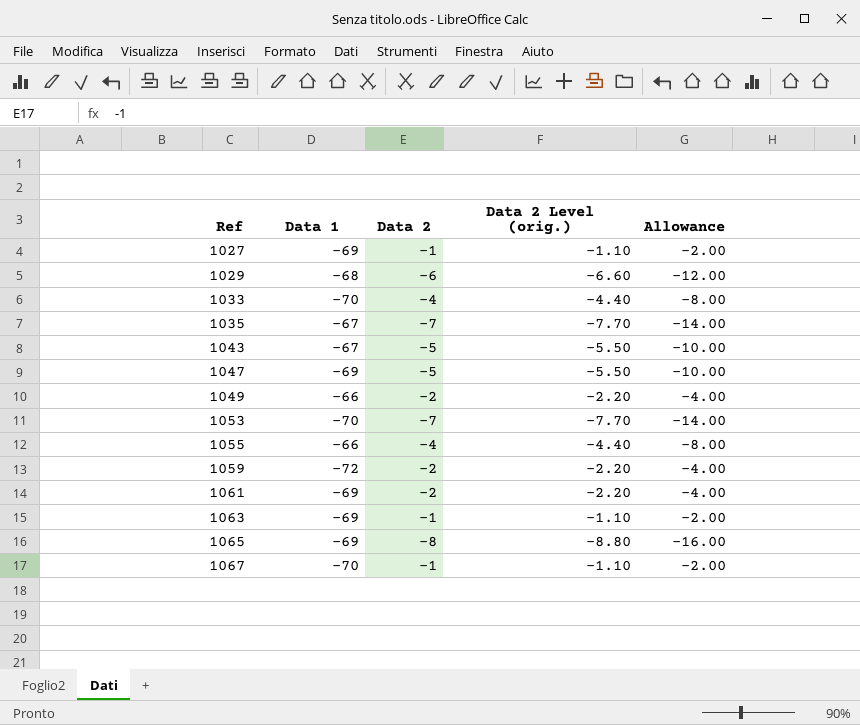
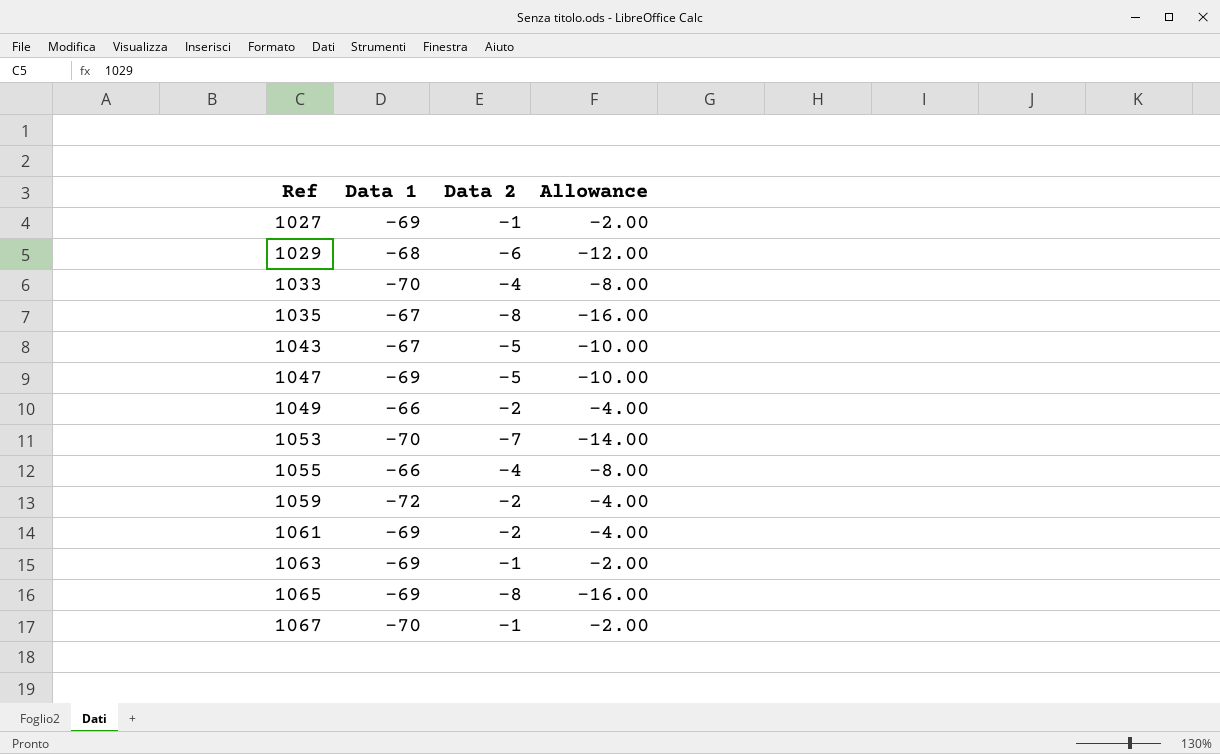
column Data 2 Level (orig.) | formula: [Data 2] * 1.1 -> none
1035 | Data 2: -7 -> -8
1035 | Allowance: -14.00 -> -16.00

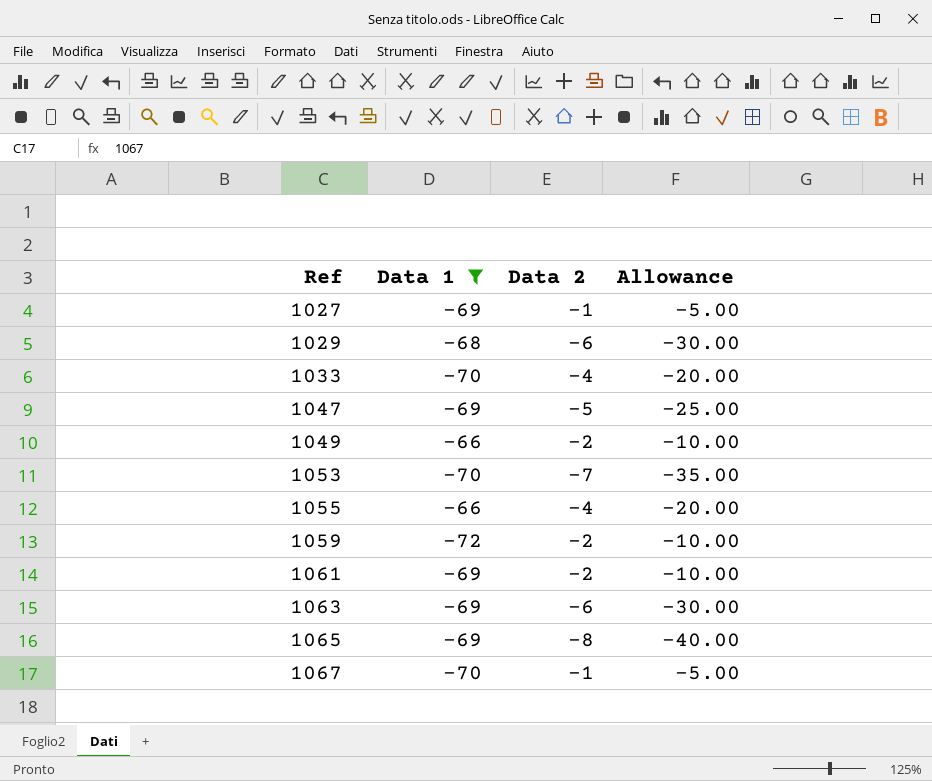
filter: none -> Data 1 != -67
column Allowance | formula: [Data 2] * 2 -> [Data 2] * 5
1063 | Data 2: -1 -> -6

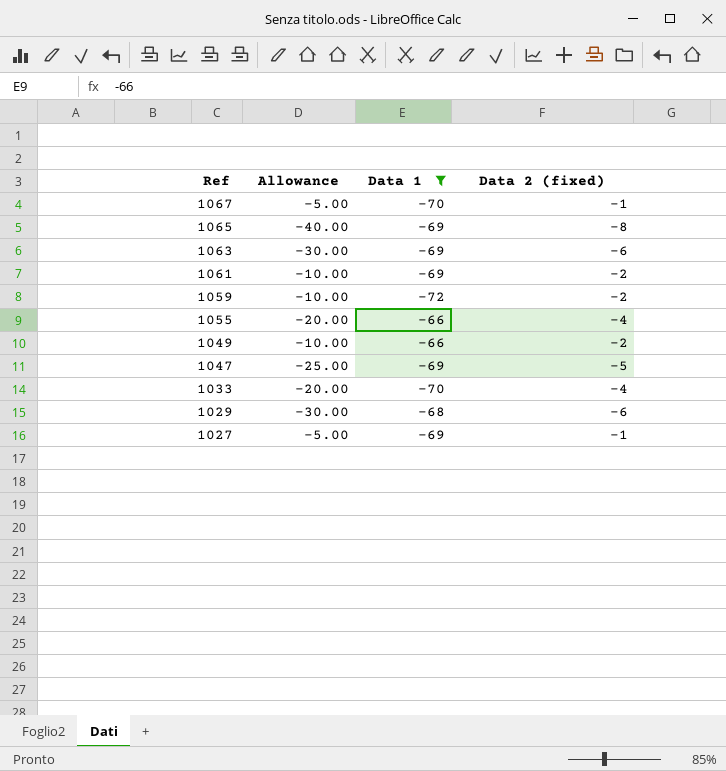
row order: Ref ascending -> Ref descending
column Allowance | position: 4 -> 2
column name: Data 2 -> Data 2 (fixed)
row 1053: -70 | -7 | -35.00 -> none

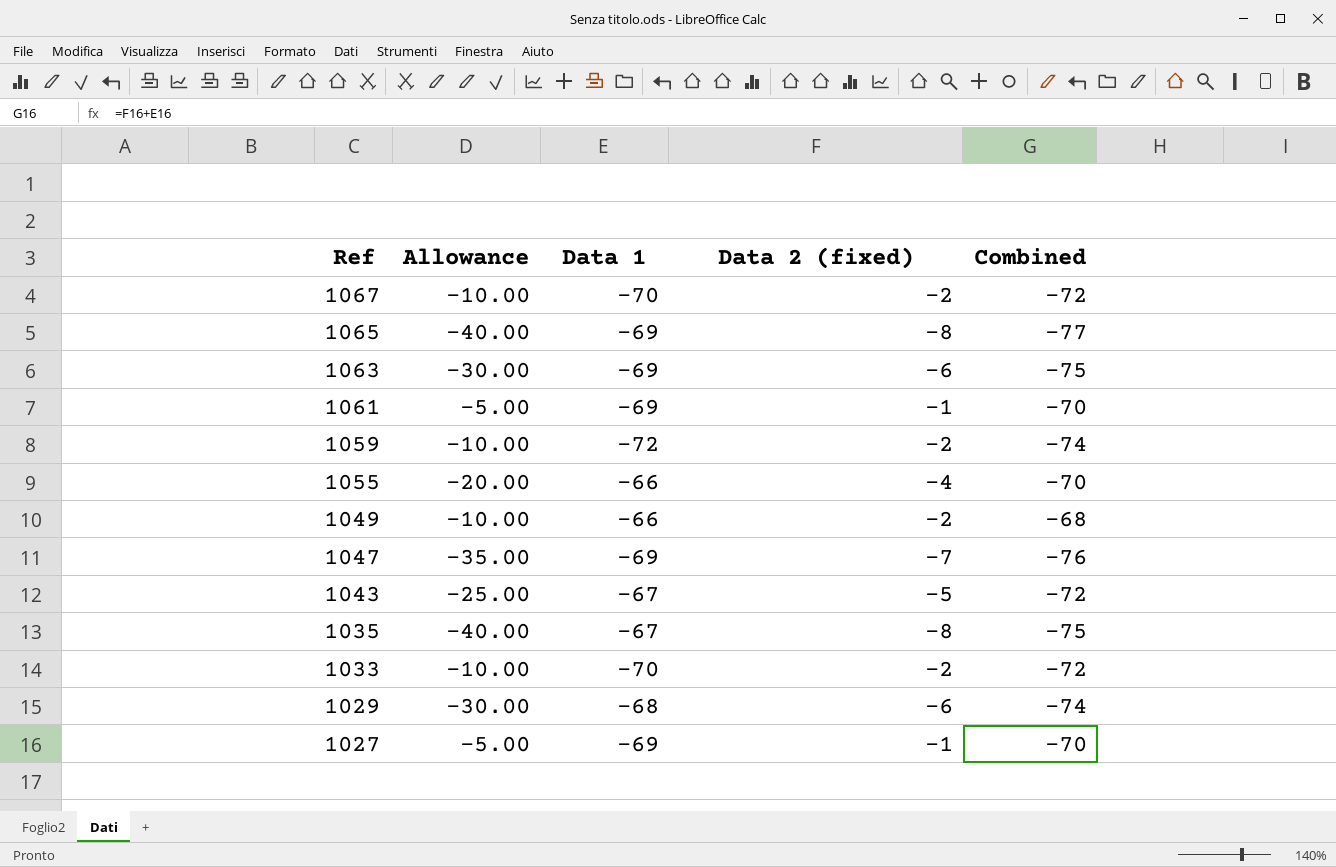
filter: Data 1 != -67 -> none
column Combined | formula: none -> [Data 1] + [Data 2 (fixed)]
1067 | Allowance: -5.00 -> -10.00
1067 | Data 2 (fixed): -1 -> -2
1061 | Allowance: -10.00 -> -5.00
1061 | Data 2 (fixed): -2 -> -1
1047 | Allowance: -25.00 -> -35.00
1047 | Data 2 (fixed): -5 -> -7
1033 | Allowance: -20.00 -> -10.00
1033 | Data 2 (fixed): -4 -> -2

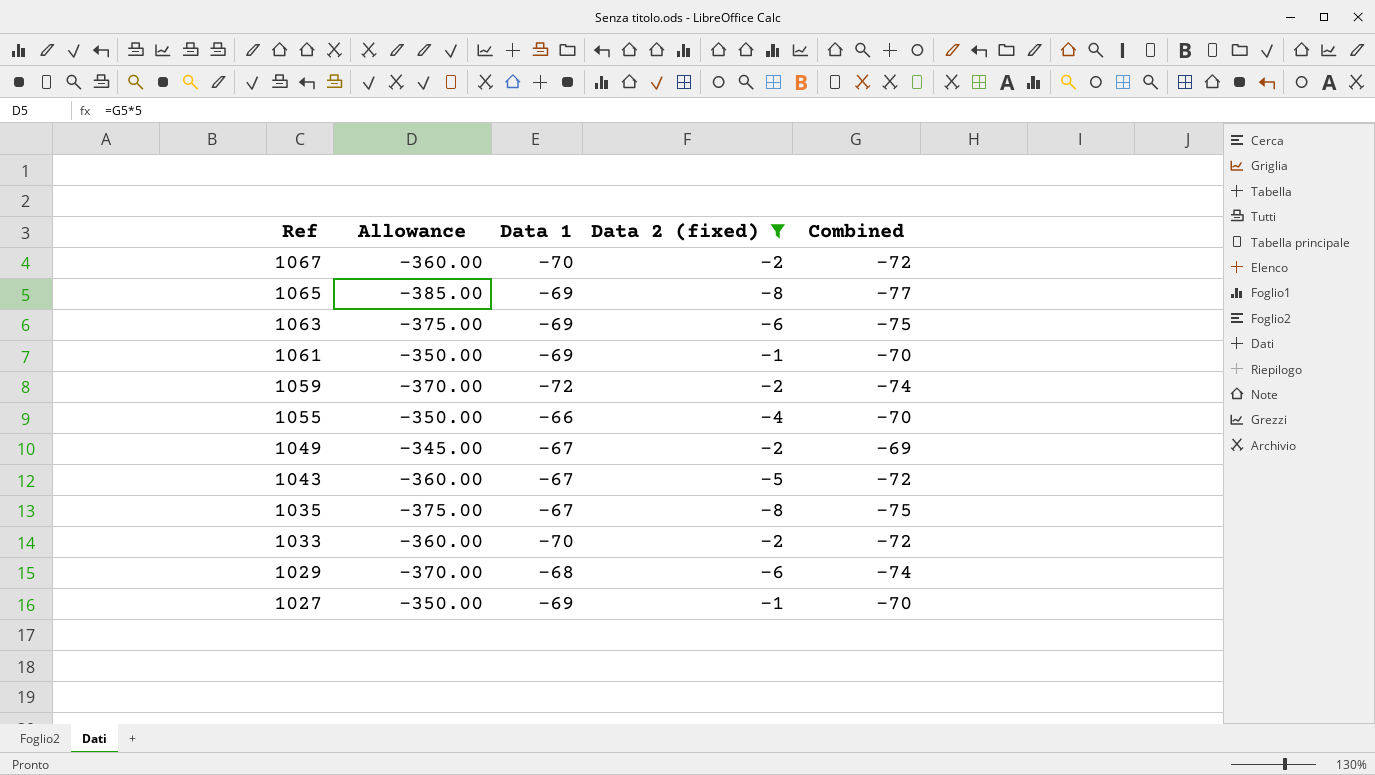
filter: none -> Data 2 (fixed) != -7
column Allowance | formula: [Data 2 (fixed)] * 5 -> [Combined] * 5
1049 | Data 1: -66 -> -67
1049 | Combined: -68 -> -69

